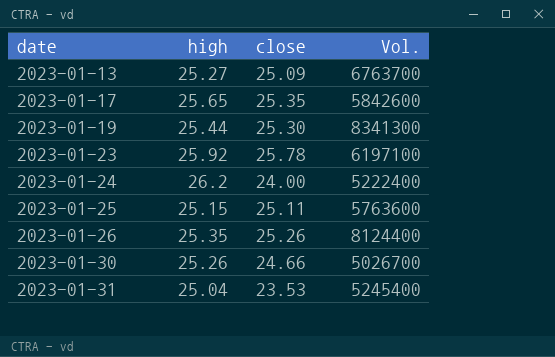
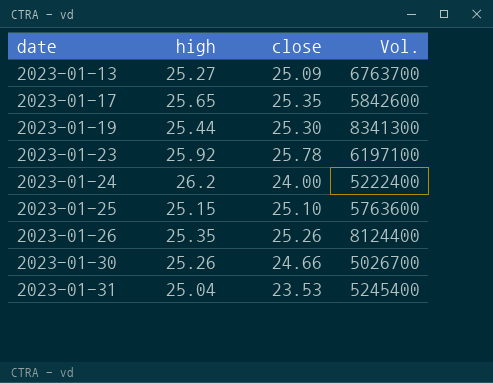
2023-01-25 | close: 25.11 -> 25.10

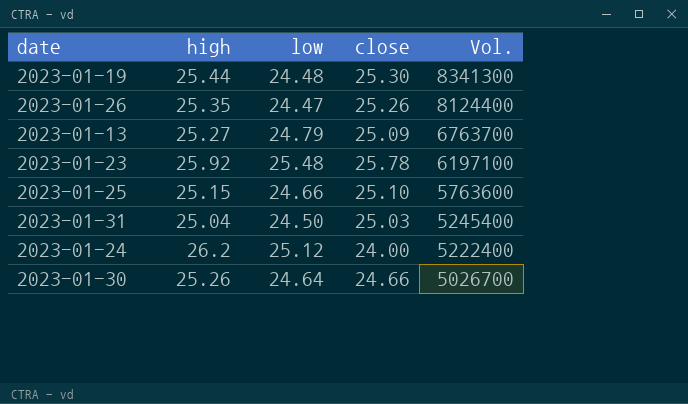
row order: date ascending -> Vol. descending
column low | position: none -> 3
row 2023-01-17: 25.65 | 25.35 | 5842600 -> none
2023-01-31 | close: 23.53 -> 25.03

